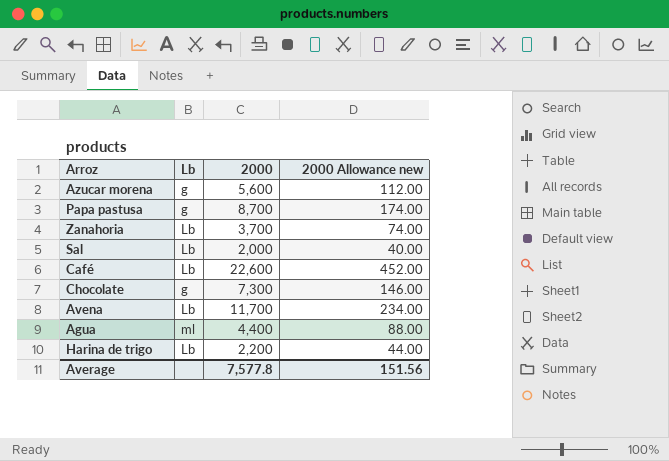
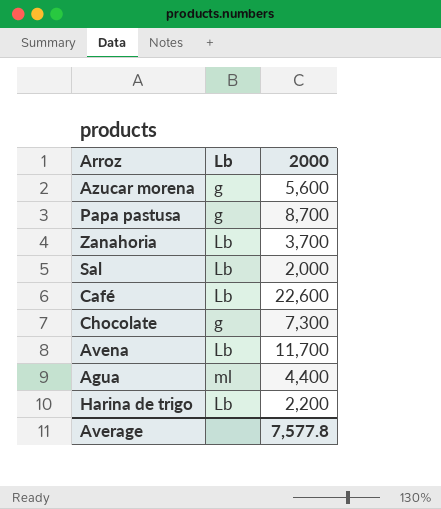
column 2000 Allowance new | formula: [2000] * 0.02 -> none

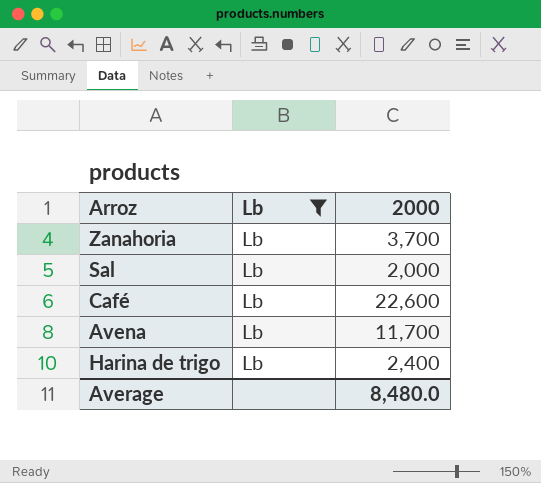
filter: none -> Lb = Lb
Harina de trigo | 2000: 2,200 -> 2,400
Average | 2000: 7,577.8 -> 8,480.0

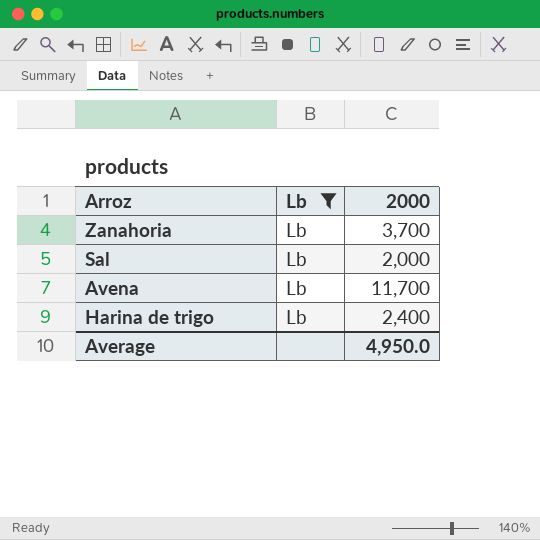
row Café: Lb | 22,600 -> none
Average | 2000: 8,480.0 -> 4,950.0

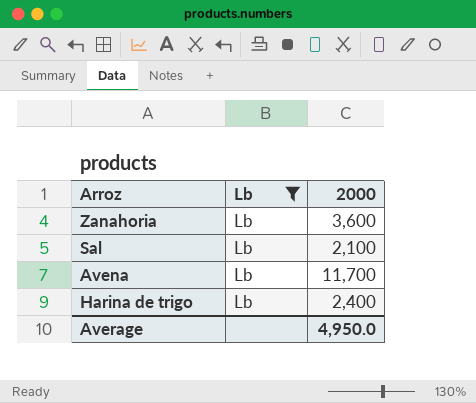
Zanahoria | 2000: 3,700 -> 3,600
Sal | 2000: 2,000 -> 2,100

